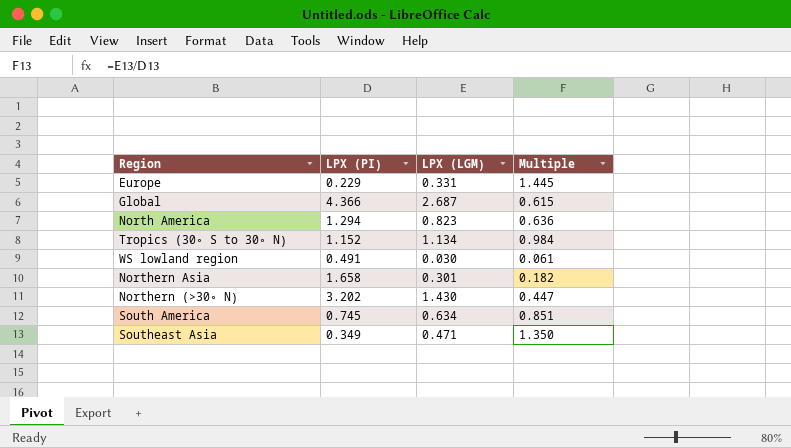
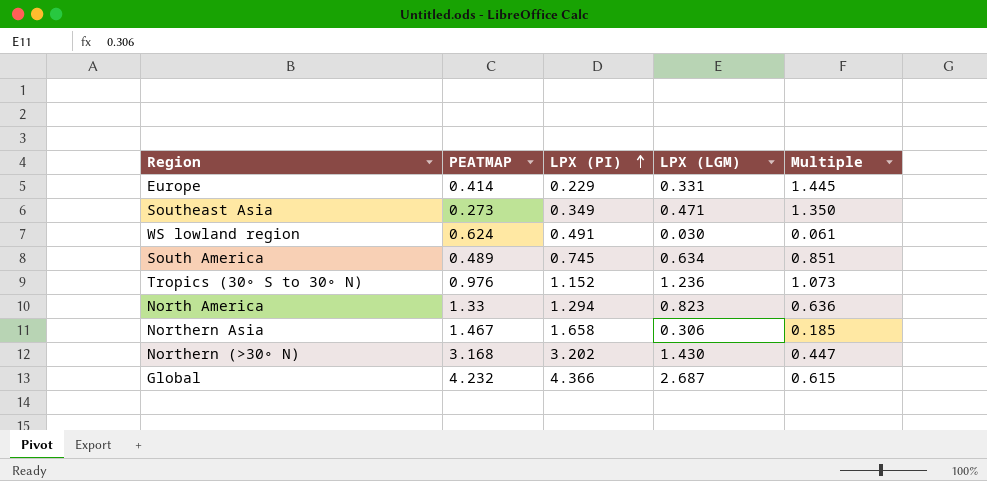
row order: none -> LPX (PI) ascending
column PEATMAP | position: none -> 2
Tropics (30∘ S to 30∘ N) | LPX (LGM): 1.134 -> 1.236
Tropics (30∘ S to 30∘ N) | Multiple: 0.984 -> 1.073
Northern Asia | LPX (LGM): 0.301 -> 0.306
Northern Asia | Multiple: 0.182 -> 0.185

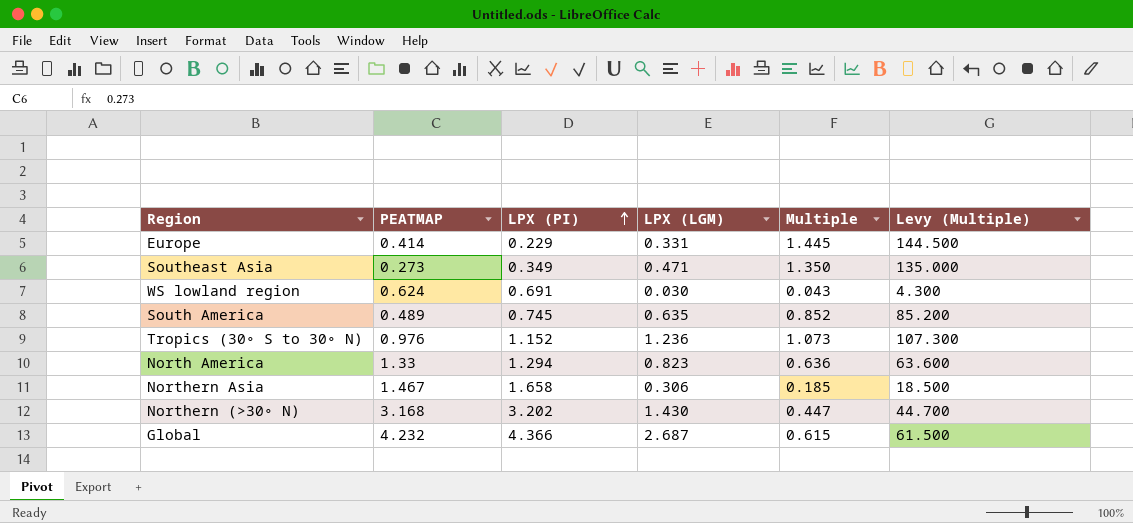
column Levy (Multiple) | formula: none -> [Multiple] * 100
WS lowland region | LPX (PI): 0.491 -> 0.691
WS lowland region | Multiple: 0.061 -> 0.043
South America | LPX (LGM): 0.634 -> 0.635
South America | Multiple: 0.851 -> 0.852

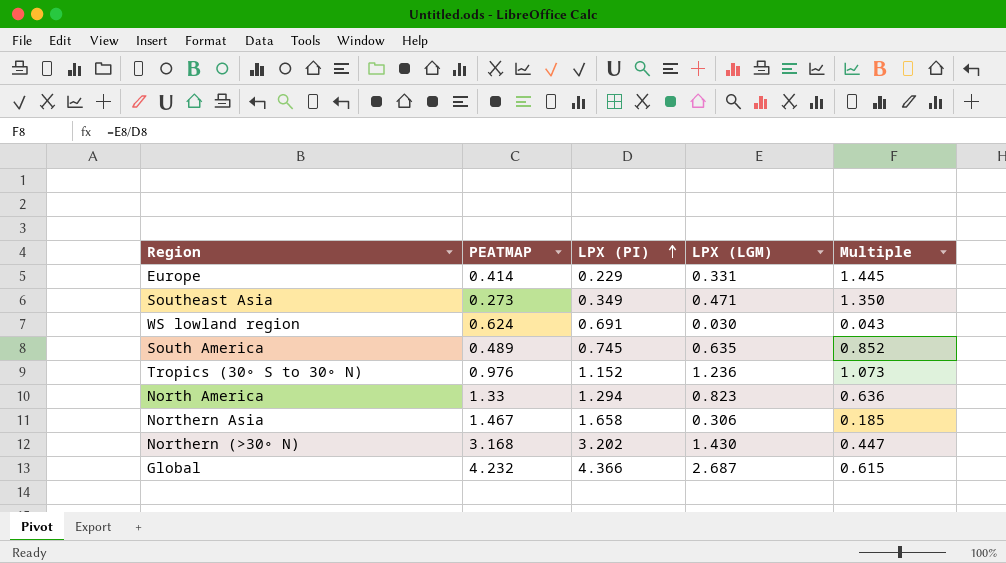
column Levy (Multiple) | formula: [Multiple] * 100 -> none

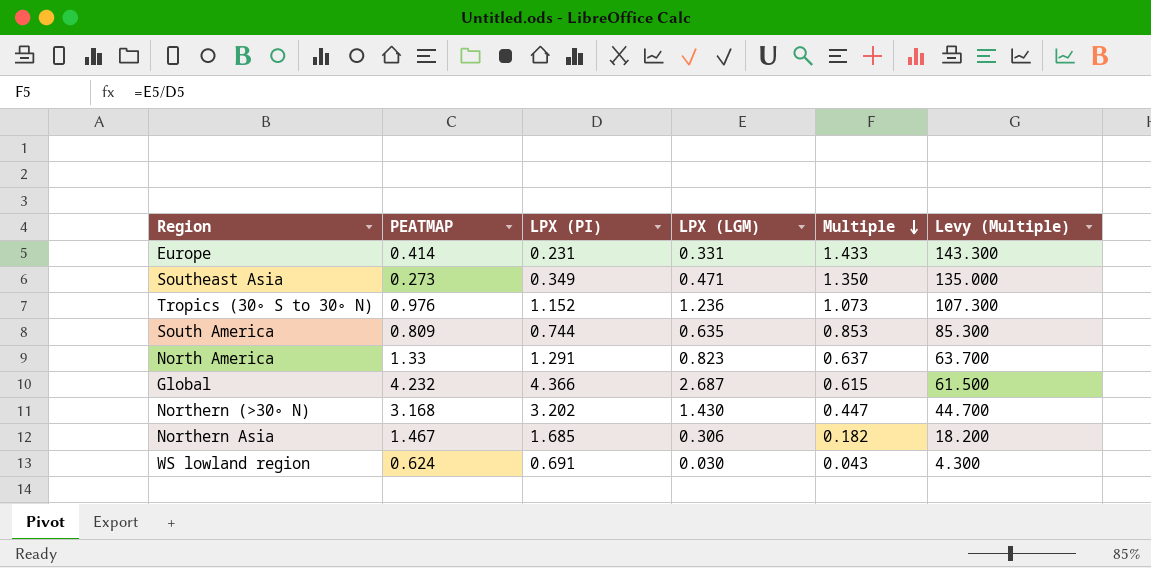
row order: LPX (PI) ascending -> Multiple descending
column Levy (Multiple) | formula: none -> [Multiple] * 100
Europe | LPX (PI): 0.229 -> 0.231
Europe | Multiple: 1.445 -> 1.433
South America | PEATMAP: 0.489 -> 0.809
South America | LPX (PI): 0.745 -> 0.744
South America | Multiple: 0.852 -> 0.853
North America | LPX (PI): 1.294 -> 1.291
North America | Multiple: 0.636 -> 0.637
Northern Asia | LPX (PI): 1.658 -> 1.685
Northern Asia | Multiple: 0.185 -> 0.182

